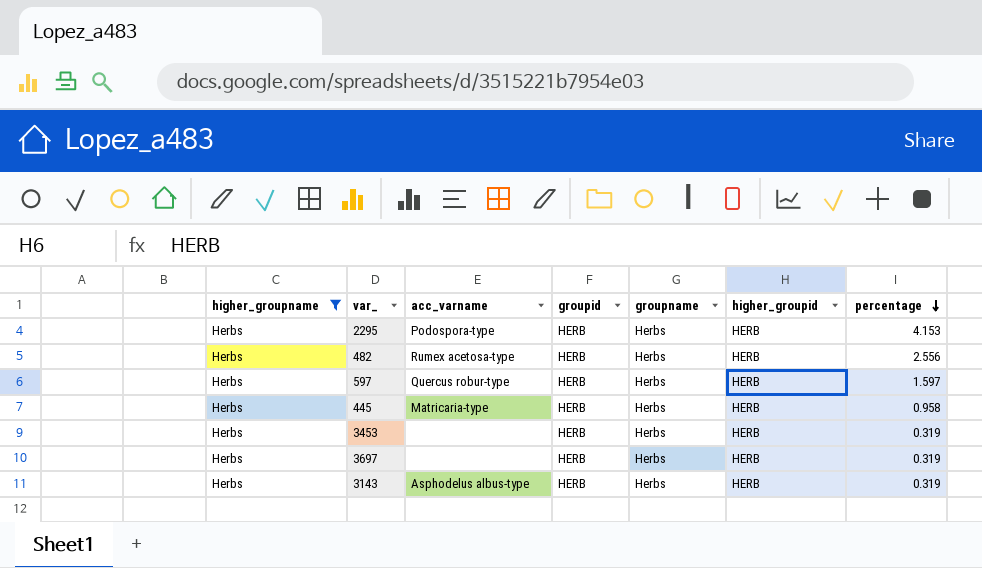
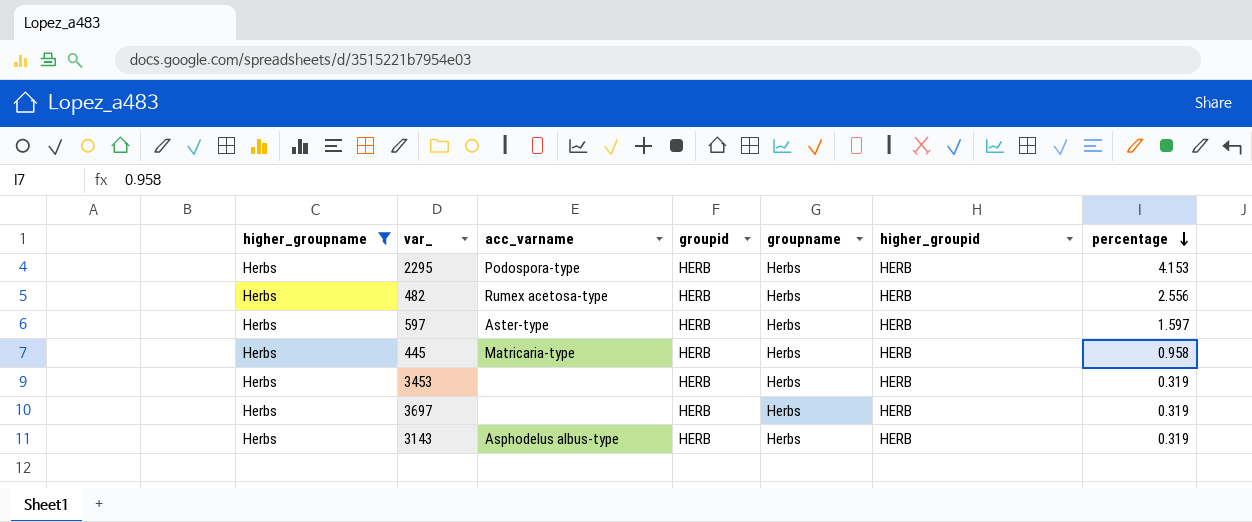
597 | acc_varname: Quercus robur-type -> Aster-type

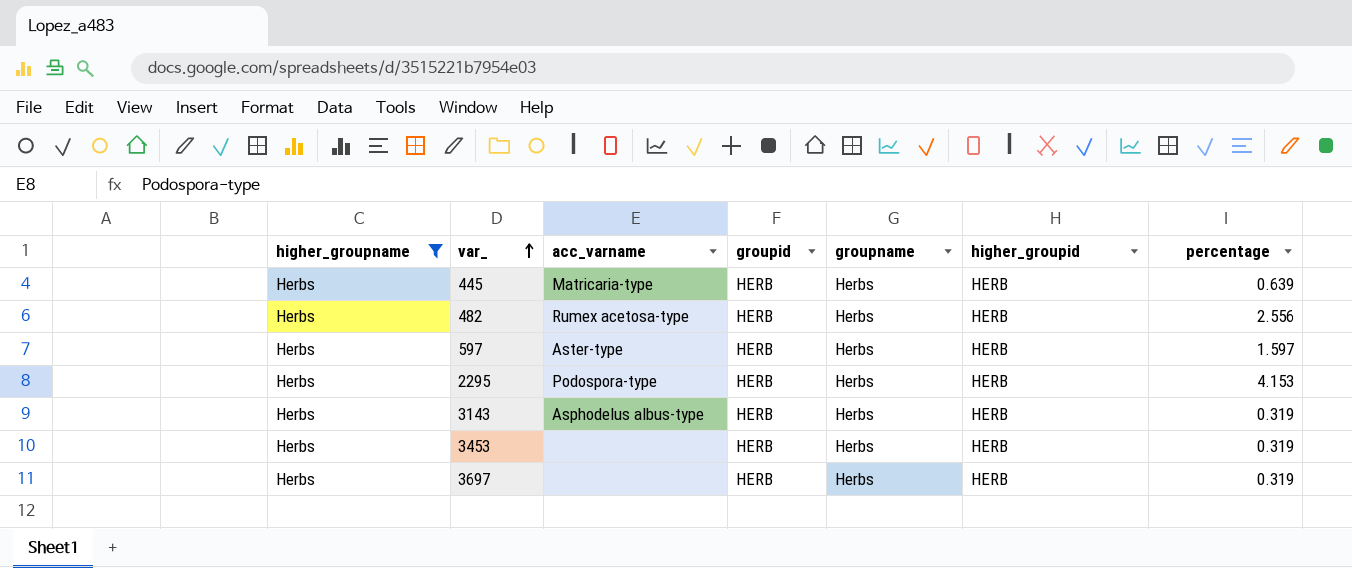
row order: percentage descending -> var_ ascending
445 | percentage: 0.958 -> 0.639

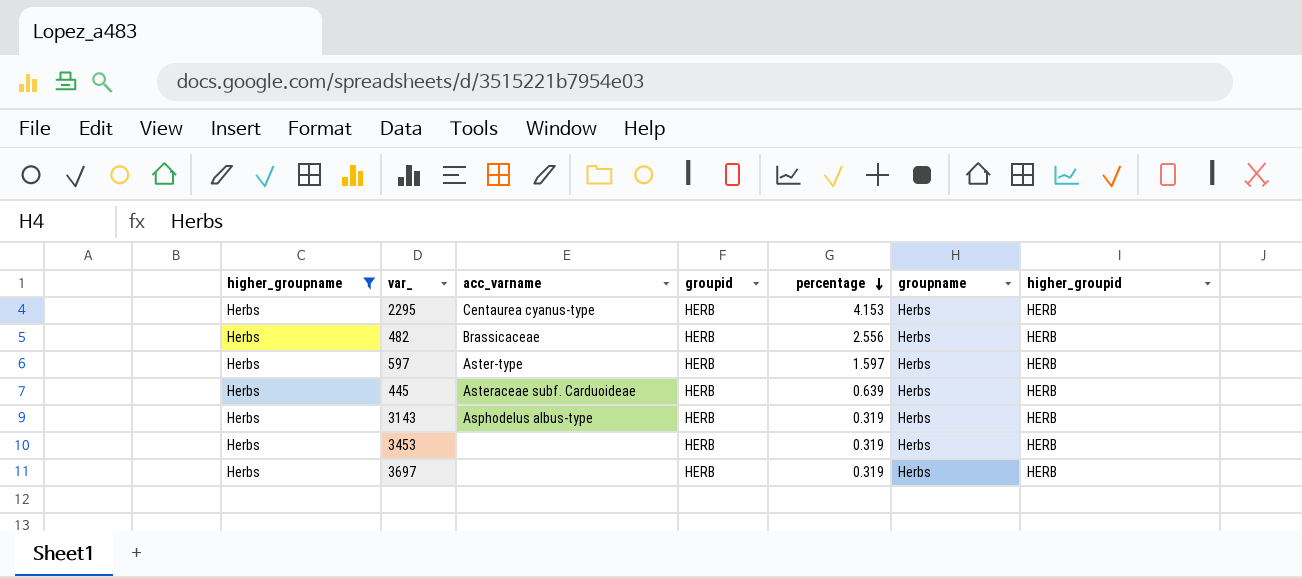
row order: var_ ascending -> percentage descending
column percentage | position: 7 -> 5
2295 | acc_varname: Podospora-type -> Centaurea cyanus-type
482 | acc_varname: Rumex acetosa-type -> Brassicaceae
445 | acc_varname: Matricaria-type -> Asteraceae subf. Carduoideae

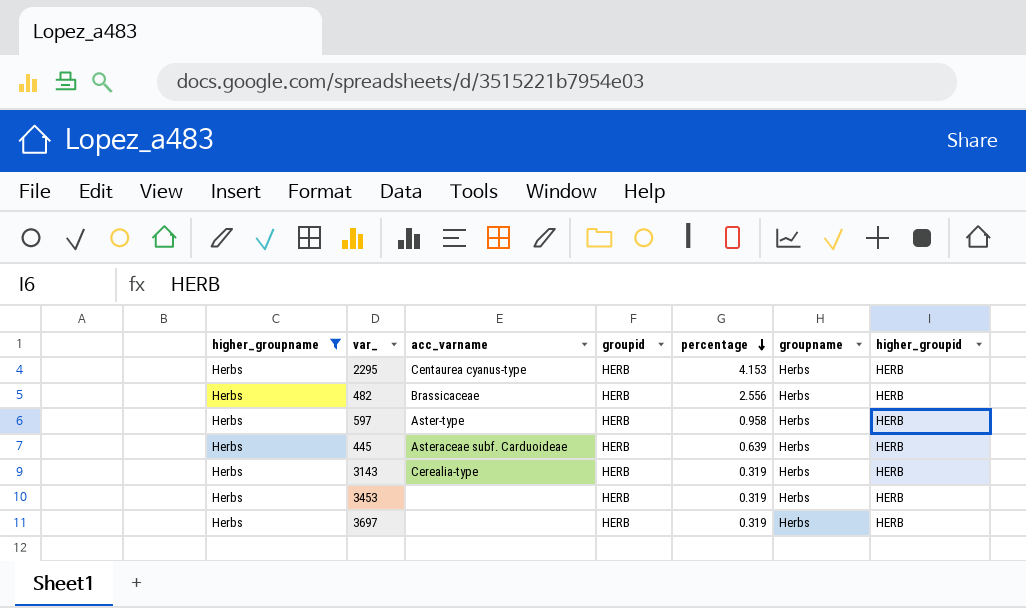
597 | percentage: 1.597 -> 0.958
3143 | acc_varname: Asphodelus albus-type -> Cerealia-type

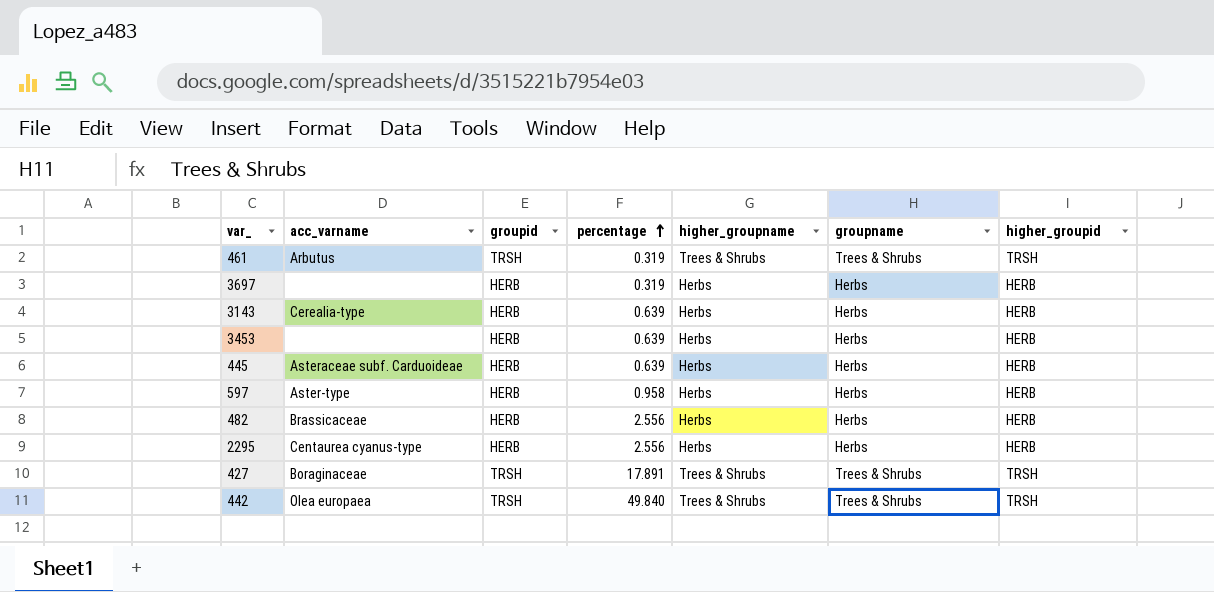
filter: higher_groupname = Herbs -> none
row order: percentage descending -> percentage ascending
column higher_groupname | position: 1 -> 5
3143 | percentage: 0.319 -> 0.639
3453 | percentage: 0.319 -> 0.639
2295 | percentage: 4.153 -> 2.556

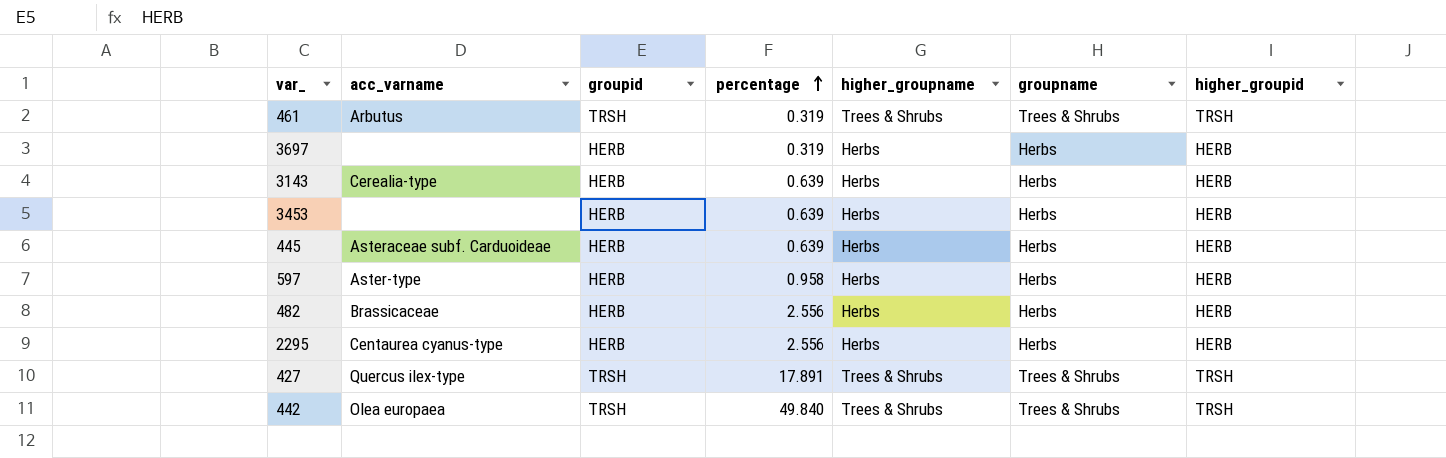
427 | acc_varname: Boraginaceae -> Quercus ilex-type

